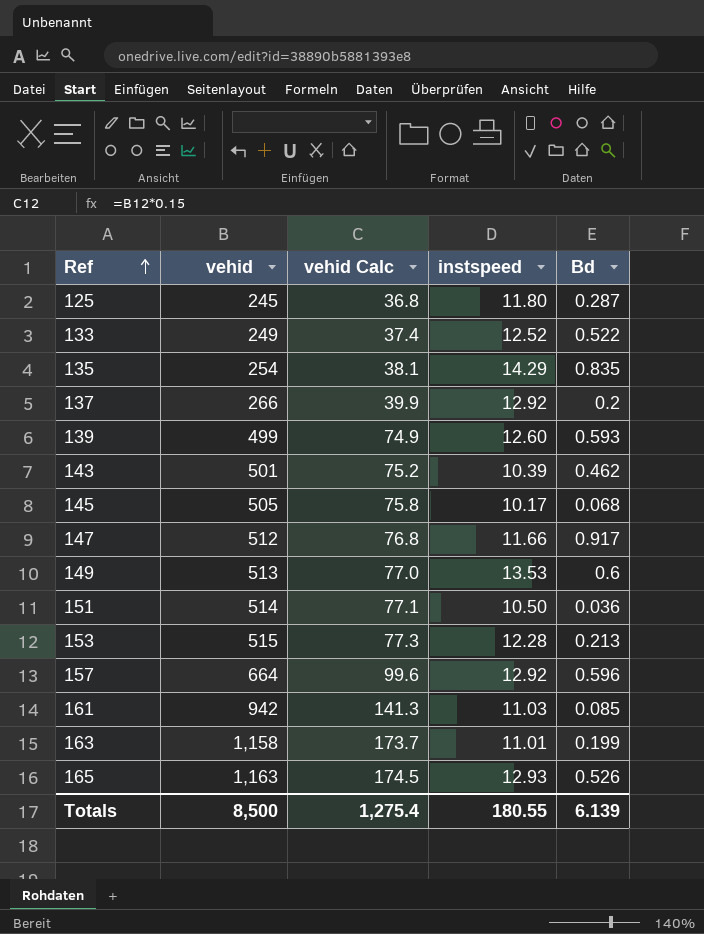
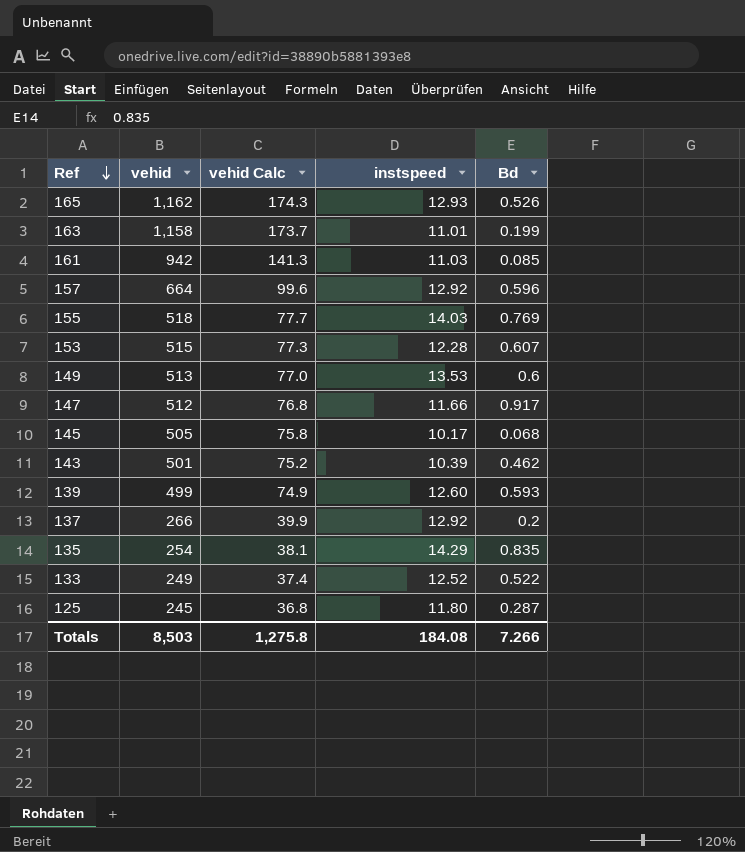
row order: Ref ascending -> Ref descending
row 151: 514 | 77.1 | 10.50 | 0.036 -> none
165 | vehid: 1,163 -> 1,162
165 | vehid Calc: 174.5 -> 174.3
row 155: none -> 518 | 77.7 | 14.03 | 0.769
153 | Bd: 0.213 -> 0.607
Totals | vehid: 8,500 -> 8,503
Totals | vehid Calc: 1,275.4 -> 1,275.8
Totals | instspeed: 180.55 -> 184.08
Totals | Bd: 6.139 -> 7.266

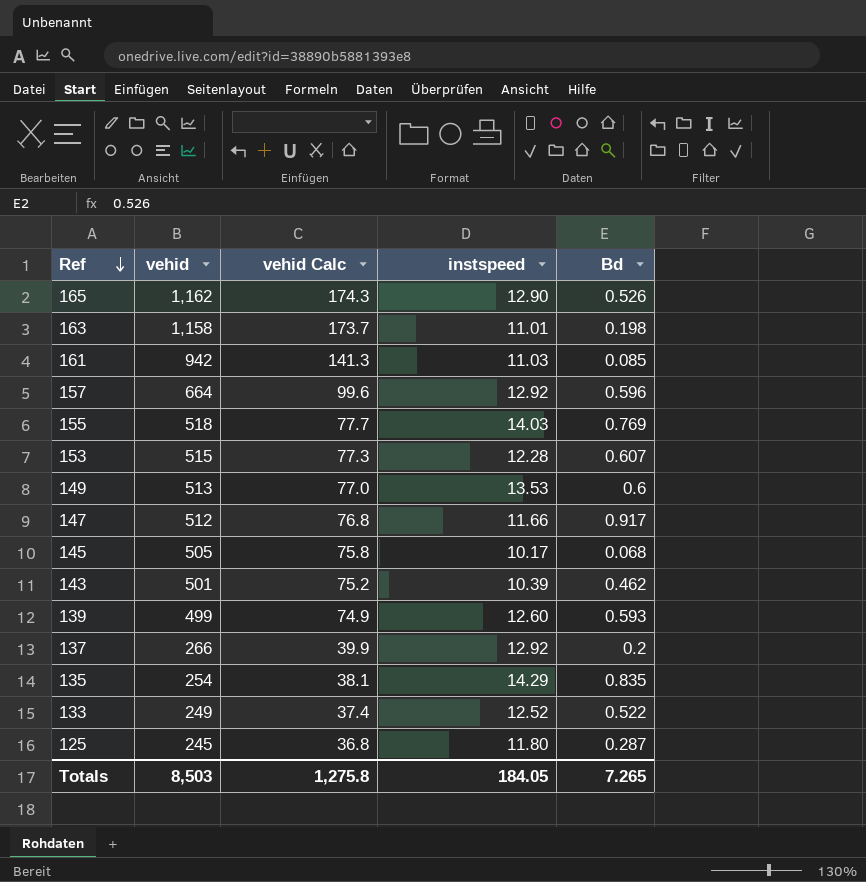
165 | instspeed: 12.93 -> 12.90
163 | Bd: 0.199 -> 0.198
Totals | instspeed: 184.08 -> 184.05
Totals | Bd: 7.266 -> 7.265

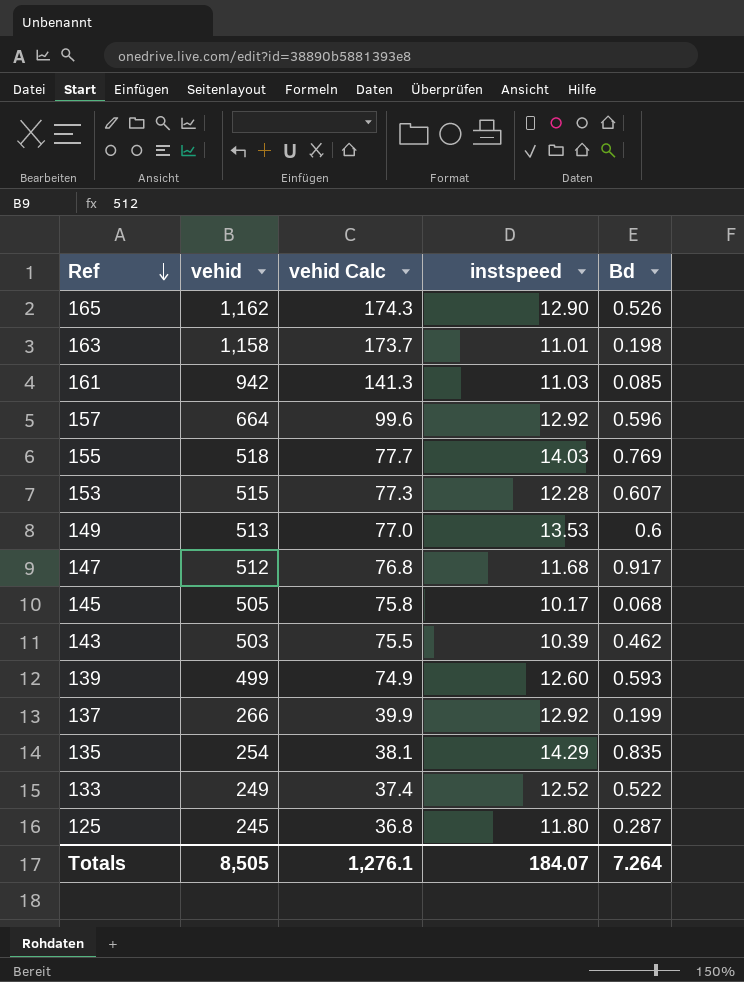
147 | instspeed: 11.66 -> 11.68
143 | vehid: 501 -> 503
143 | vehid Calc: 75.2 -> 75.5
137 | Bd: 0.2 -> 0.199
Totals | vehid: 8,503 -> 8,505
Totals | vehid Calc: 1,275.8 -> 1,276.1
Totals | instspeed: 184.05 -> 184.07
Totals | Bd: 7.265 -> 7.264

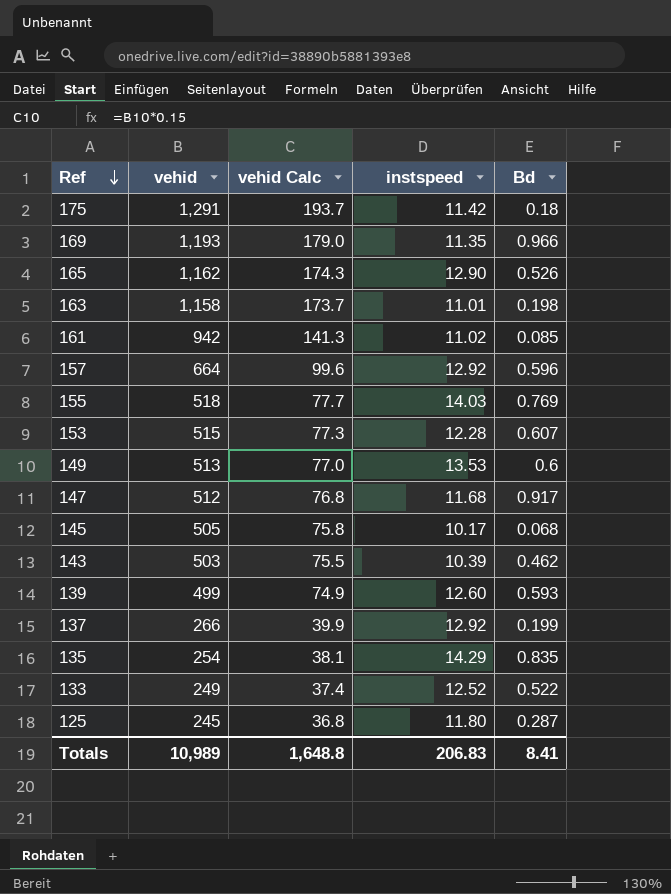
row 175: none -> 1,291 | 193.7 | 11.42 | 0.18
row 169: none -> 1,193 | 179.0 | 11.35 | 0.966
161 | instspeed: 11.03 -> 11.02
Totals | vehid: 8,505 -> 10,989
Totals | vehid Calc: 1,276.1 -> 1,648.8
Totals | instspeed: 184.07 -> 206.83
Totals | Bd: 7.264 -> 8.41

